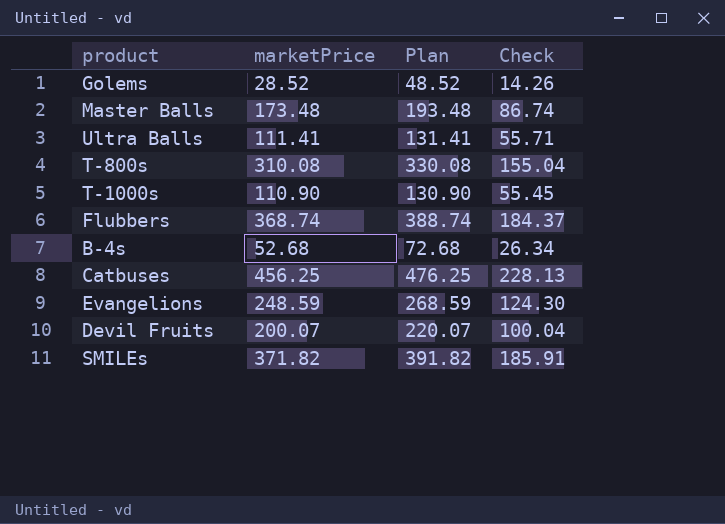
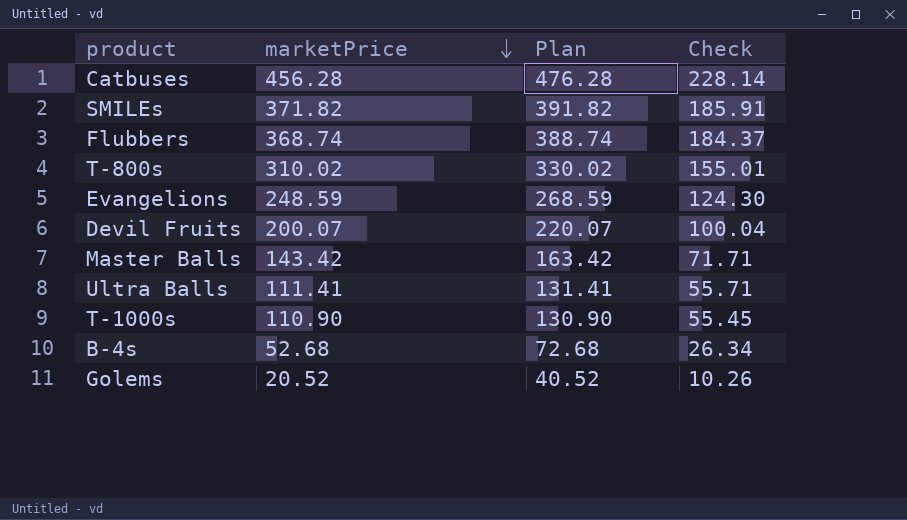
row order: none -> marketPrice descending
Catbuses | marketPrice: 456.25 -> 456.28
Catbuses | Plan: 476.25 -> 476.28
Catbuses | Check: 228.13 -> 228.14
T-800s | marketPrice: 310.08 -> 310.02
T-800s | Plan: 330.08 -> 330.02
T-800s | Check: 155.04 -> 155.01
Master Balls | marketPrice: 173.48 -> 143.42
Master Balls | Plan: 193.48 -> 163.42
Master Balls | Check: 86.74 -> 71.71
Golems | marketPrice: 28.52 -> 20.52
Golems | Plan: 48.52 -> 40.52
Golems | Check: 14.26 -> 10.26

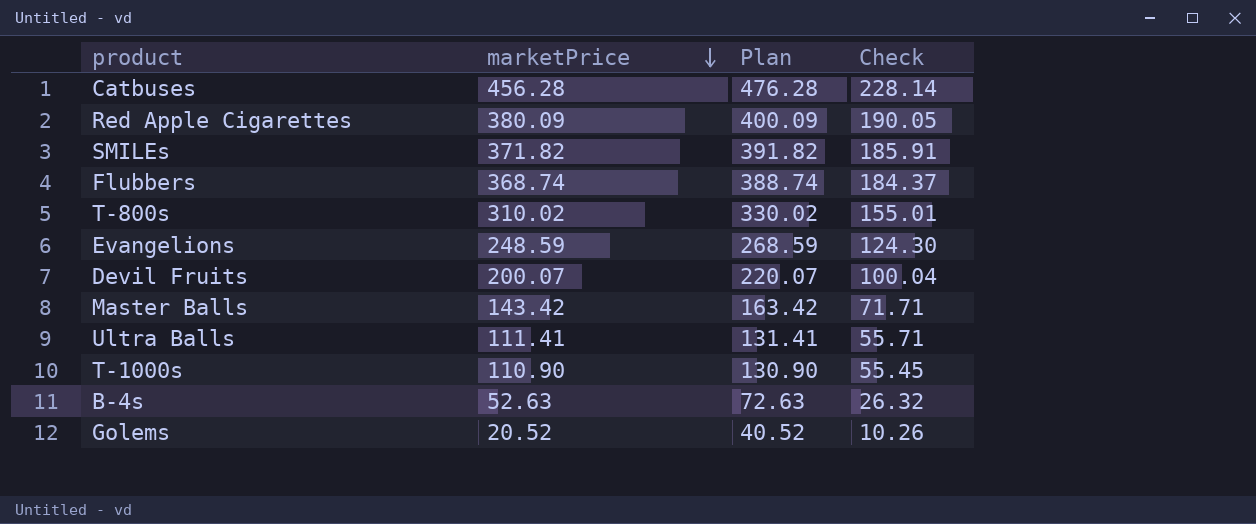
row Red Apple Cigarettes: none -> 380.09 | 400.09 | 190.05
B-4s | marketPrice: 52.68 -> 52.63
B-4s | Plan: 72.68 -> 72.63
B-4s | Check: 26.34 -> 26.32

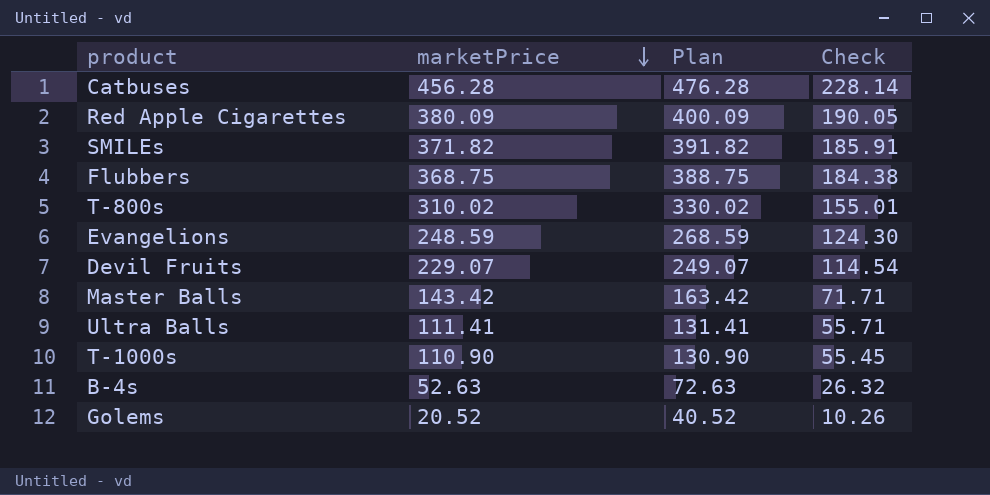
Flubbers | marketPrice: 368.74 -> 368.75
Flubbers | Plan: 388.74 -> 388.75
Flubbers | Check: 184.37 -> 184.38
Devil Fruits | marketPrice: 200.07 -> 229.07
Devil Fruits | Plan: 220.07 -> 249.07
Devil Fruits | Check: 100.04 -> 114.54

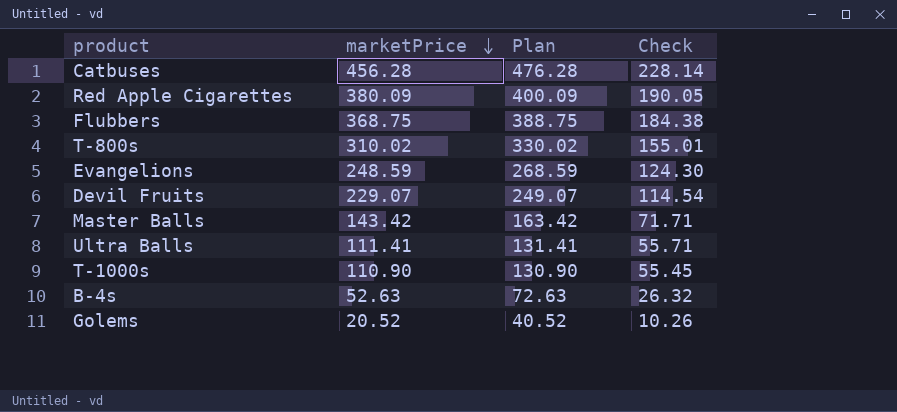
row SMILEs: 371.82 | 391.82 | 185.91 -> none

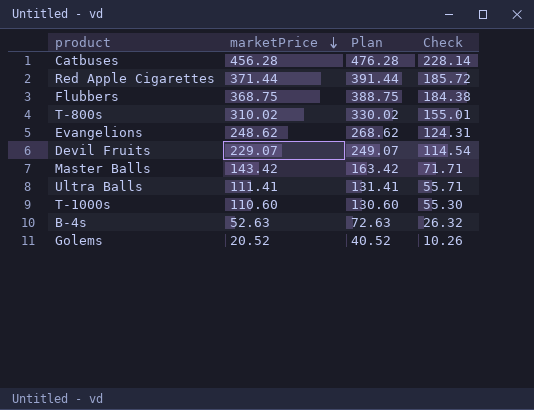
Red Apple Cigarettes | marketPrice: 380.09 -> 371.44
Red Apple Cigarettes | Plan: 400.09 -> 391.44
Red Apple Cigarettes | Check: 190.05 -> 185.72
Evangelions | marketPrice: 248.59 -> 248.62
Evangelions | Plan: 268.59 -> 268.62
Evangelions | Check: 124.30 -> 124.31
T-1000s | marketPrice: 110.90 -> 110.60
T-1000s | Plan: 130.90 -> 130.60
T-1000s | Check: 55.45 -> 55.30

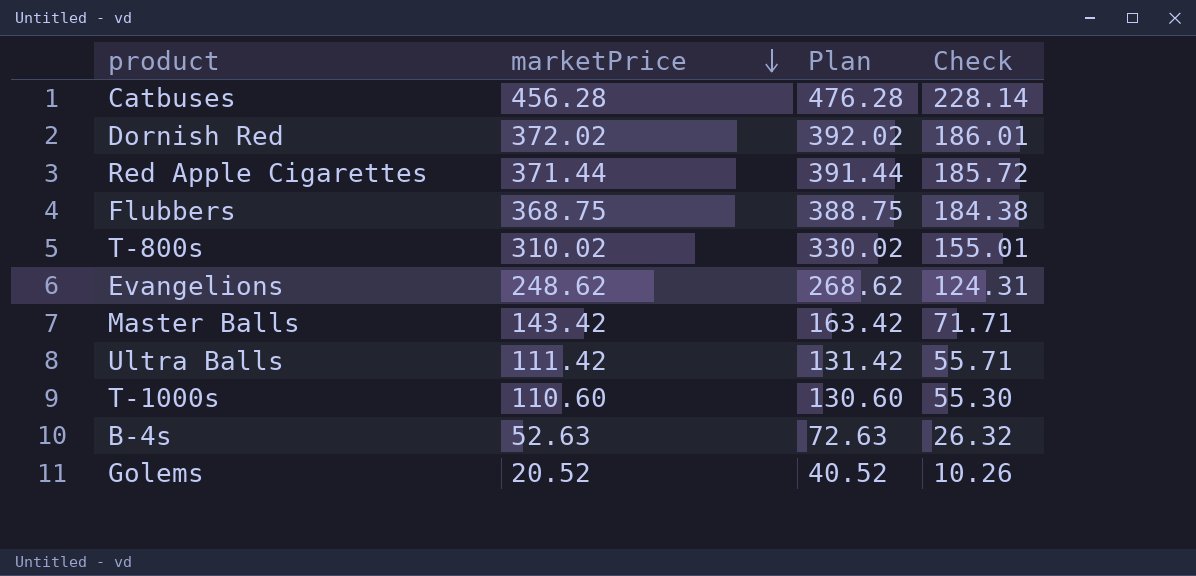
row Devil Fruits: 229.07 | 249.07 | 114.54 -> none
row Dornish Red: none -> 372.02 | 392.02 | 186.01
Ultra Balls | marketPrice: 111.41 -> 111.42
Ultra Balls | Plan: 131.41 -> 131.42

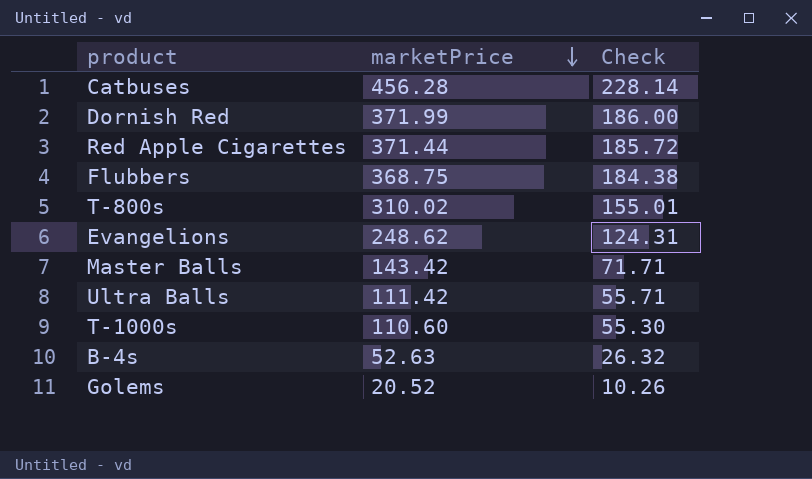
column Plan | formula: [marketPrice] + 20 -> none
Dornish Red | marketPrice: 372.02 -> 371.99
Dornish Red | Check: 186.01 -> 186.00

